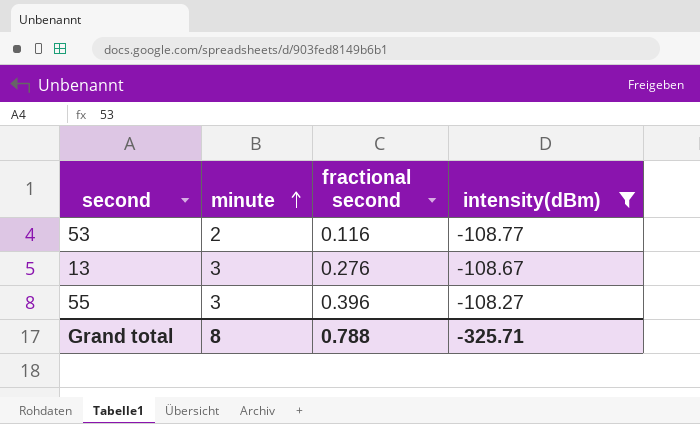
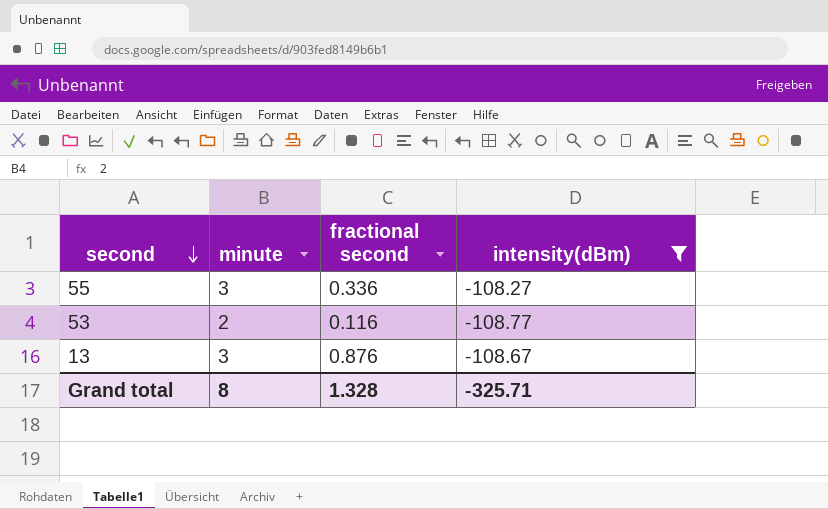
row order: minute ascending -> second descending
55 | fractional second: 0.396 -> 0.336
13 | fractional second: 0.276 -> 0.876
Grand total | fractional second: 0.788 -> 1.328

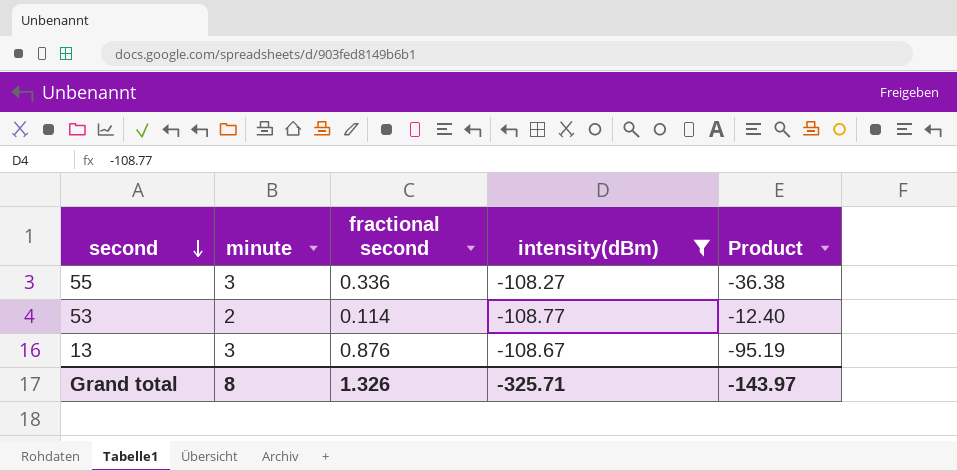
column Product | formula: none -> [fractional second] * [intensity(dBm)]
53 | fractional second: 0.116 -> 0.114
Grand total | fractional second: 1.328 -> 1.326

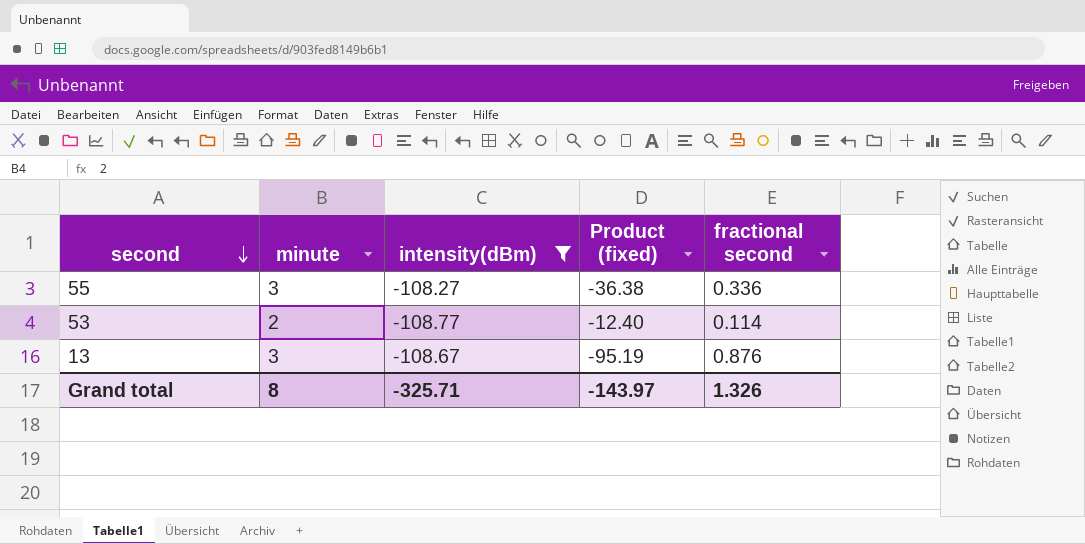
column name: Product -> Product (fixed)
column fractional second | position: 3 -> 5

